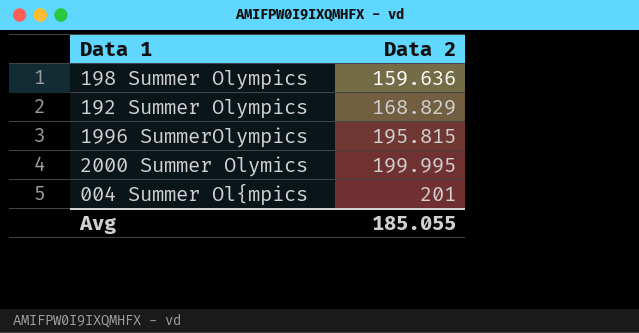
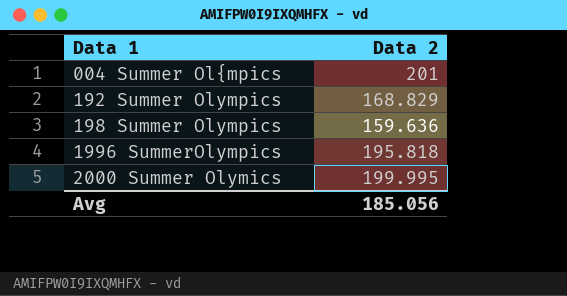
row order: Data 2 ascending -> Data 1 ascending
1996 SummerOlympics | Data 2: 195.815 -> 195.818
Avg | Data 2: 185.055 -> 185.056

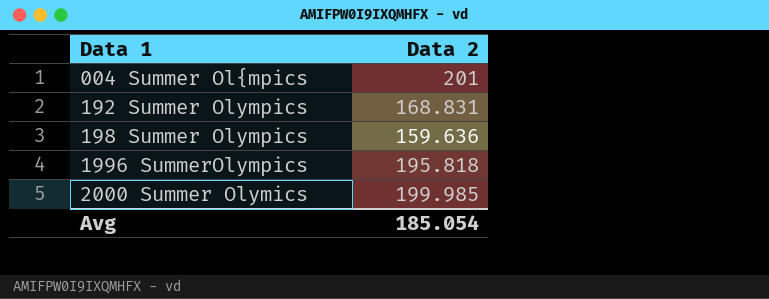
192 Summer Olympics | Data 2: 168.829 -> 168.831
2000 Summer Olymics | Data 2: 199.995 -> 199.985
Avg | Data 2: 185.056 -> 185.054

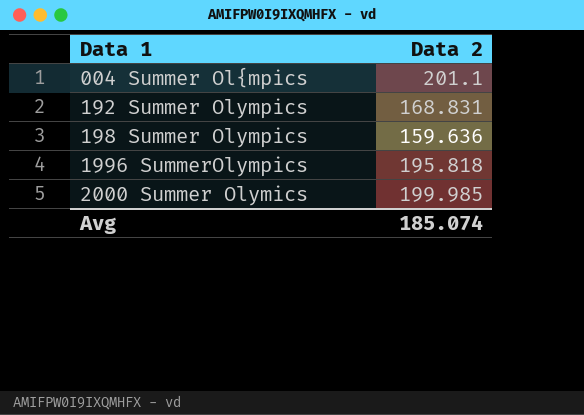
004 Summer Ol{mpics | Data 2: 201 -> 201.1
Avg | Data 2: 185.054 -> 185.074

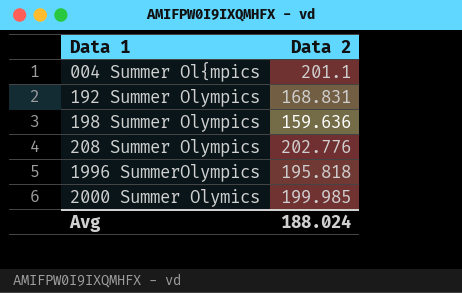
row 208 Summer Olympics: none -> 202.776
Avg | Data 2: 185.074 -> 188.024

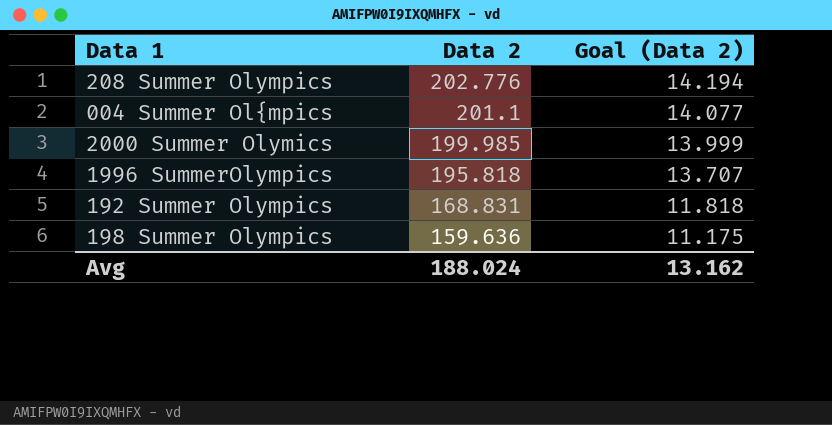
row order: Data 1 ascending -> Data 2 descending
column Goal (Data 2) | formula: none -> [Data 2] * 0.07

